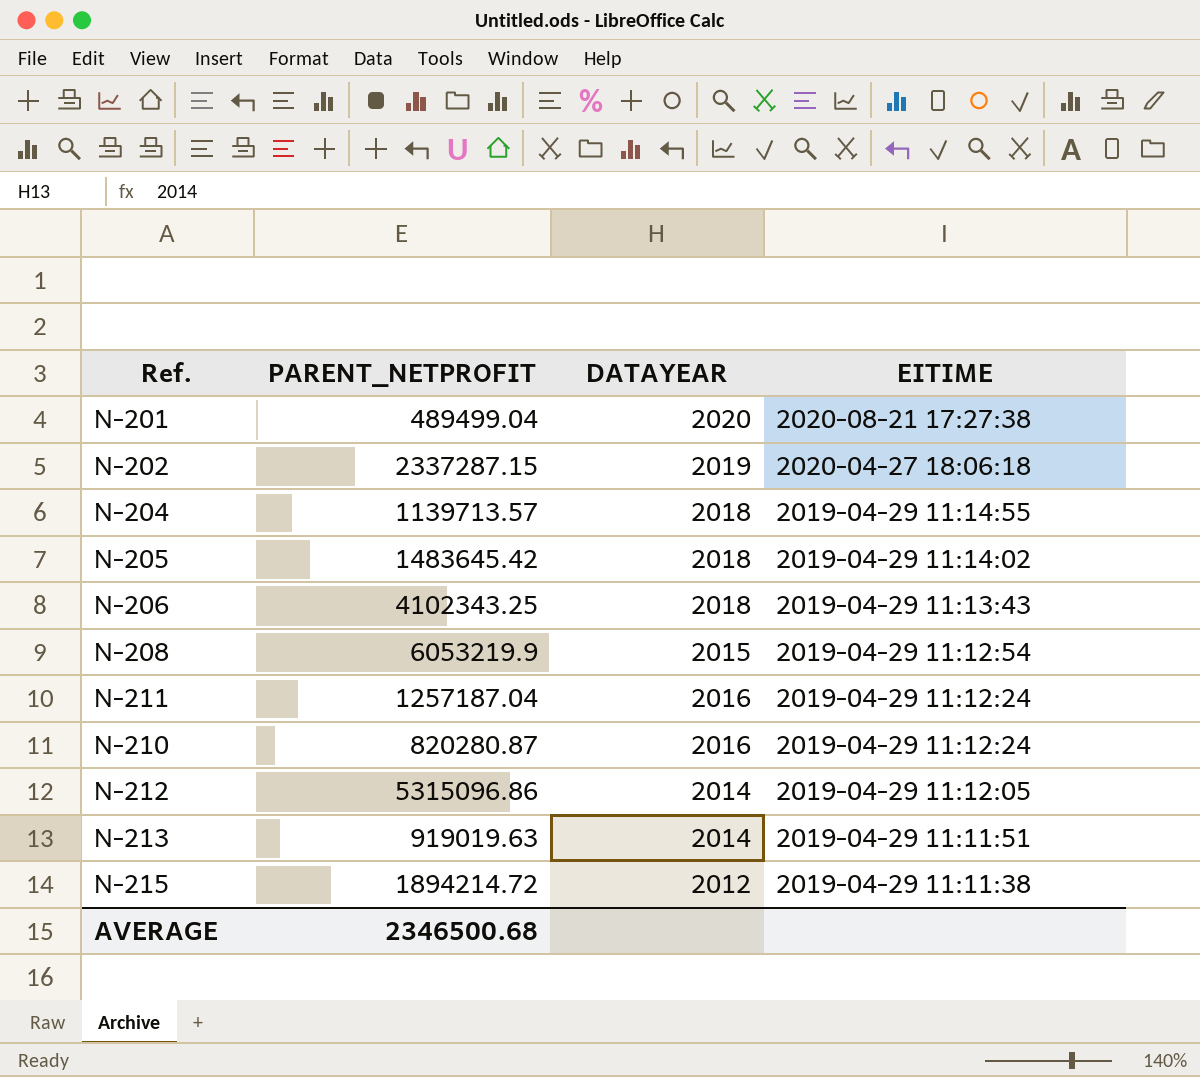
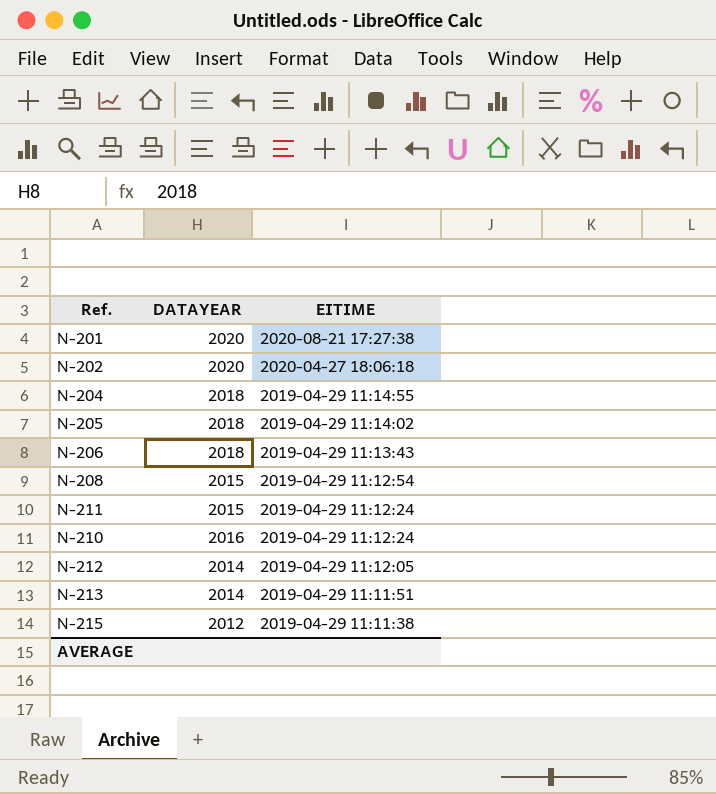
column PARENT_NETPROFIT | position: 2 -> none
N-202 | DATAYEAR: 2019 -> 2020
N-211 | DATAYEAR: 2016 -> 2015

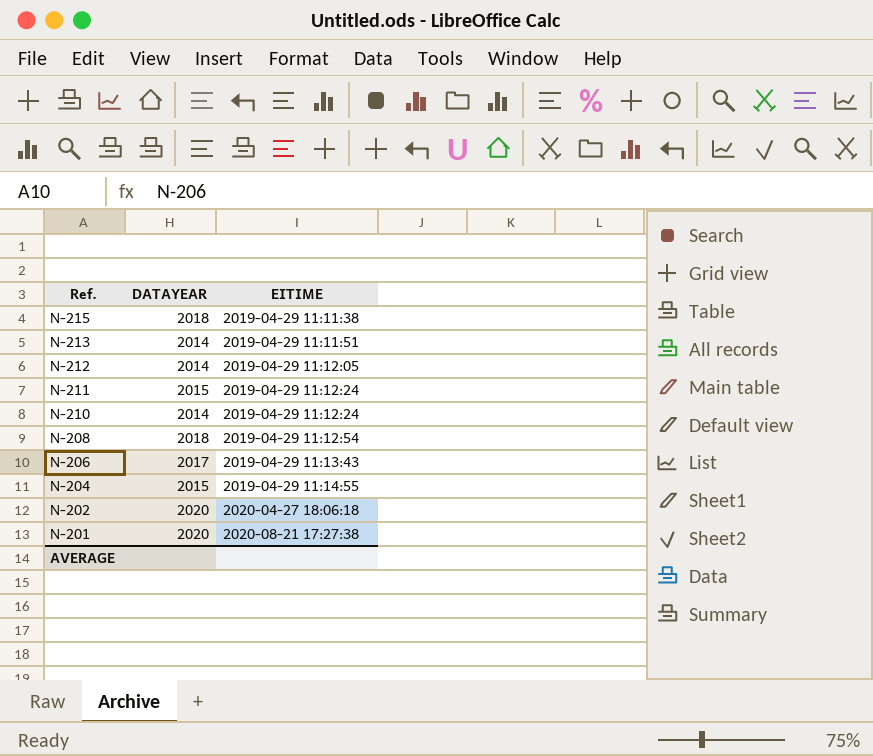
row order: EITIME descending -> Ref. descending
row N-205: 2018 | 2019-04-29 11:14:02 -> none
N-215 | DATAYEAR: 2012 -> 2018
N-210 | DATAYEAR: 2016 -> 2014
N-208 | DATAYEAR: 2015 -> 2018
N-206 | DATAYEAR: 2018 -> 2017
N-204 | DATAYEAR: 2018 -> 2015

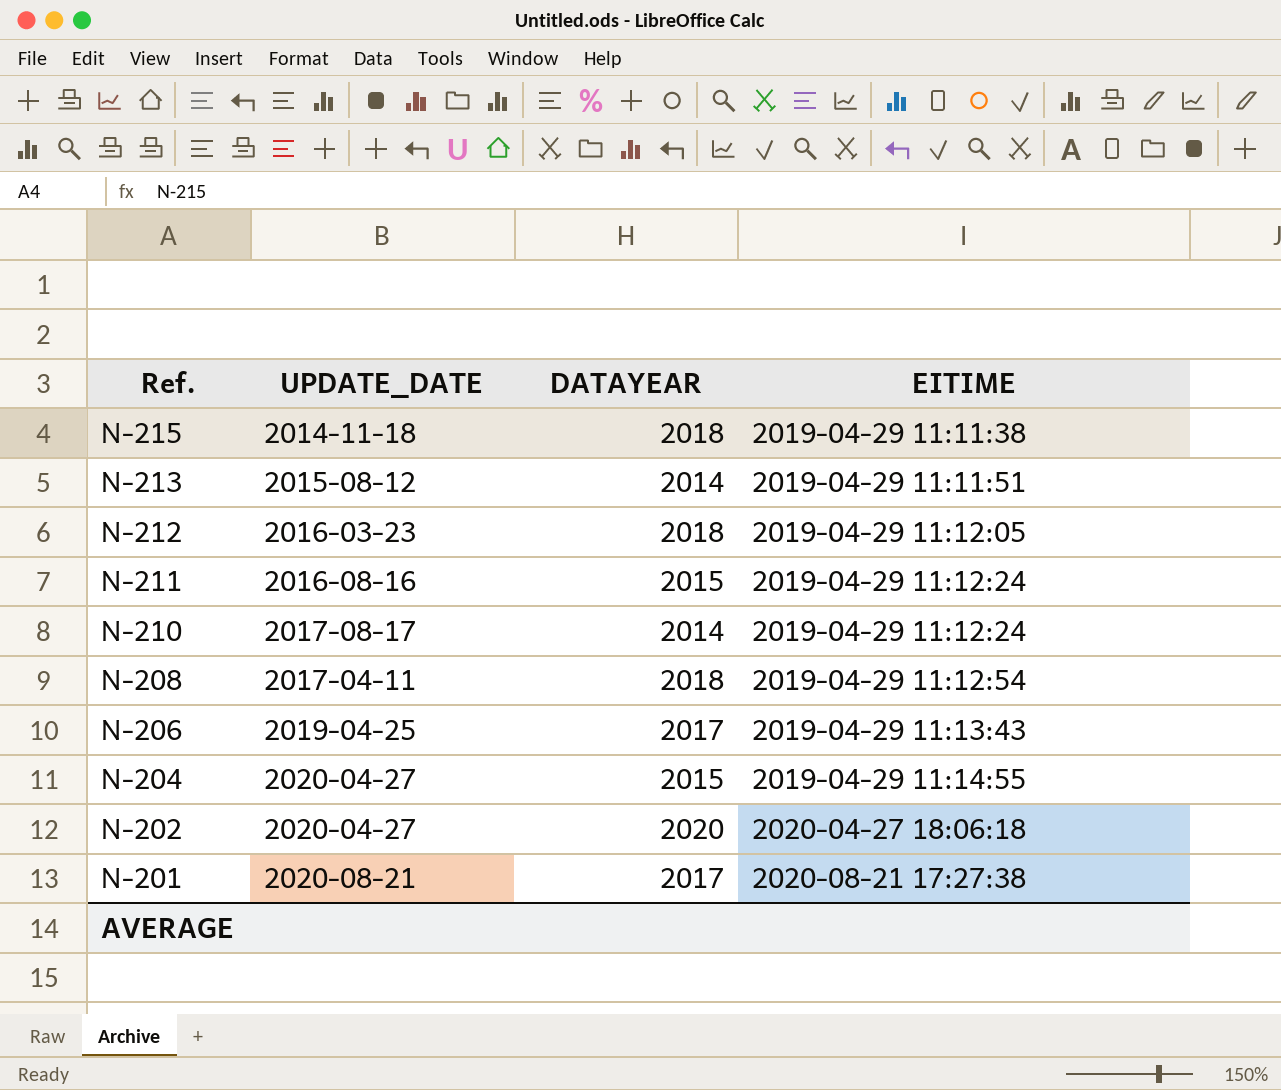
column UPDATE_DATE | position: none -> 2
N-212 | DATAYEAR: 2014 -> 2018
N-201 | DATAYEAR: 2020 -> 2017

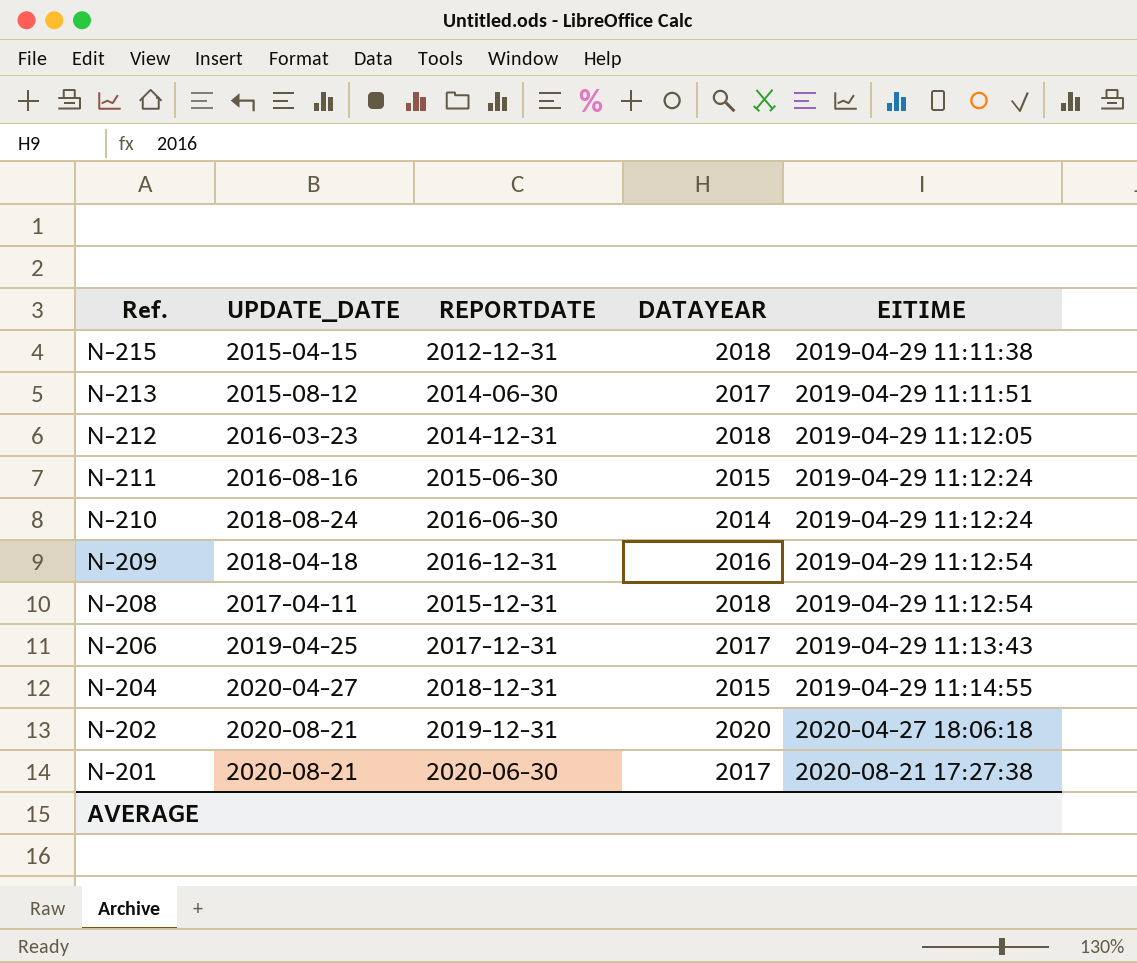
column REPORTDATE | position: none -> 3
N-215 | UPDATE_DATE: 2014-11-18 -> 2015-04-15
N-213 | DATAYEAR: 2014 -> 2017
N-210 | UPDATE_DATE: 2017-08-17 -> 2018-08-24
row N-209: none -> 2018-04-18 | 2016-12-31 | 2016 | 2019-04-29 11:12:54
N-202 | UPDATE_DATE: 2020-04-27 -> 2020-08-21

